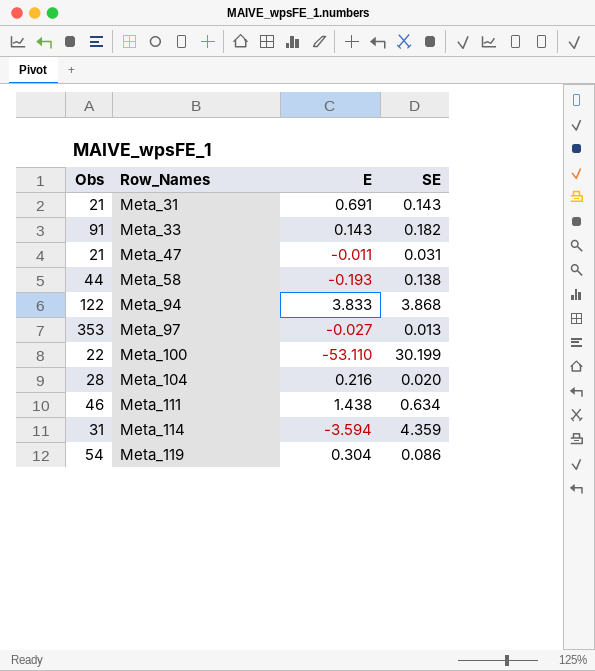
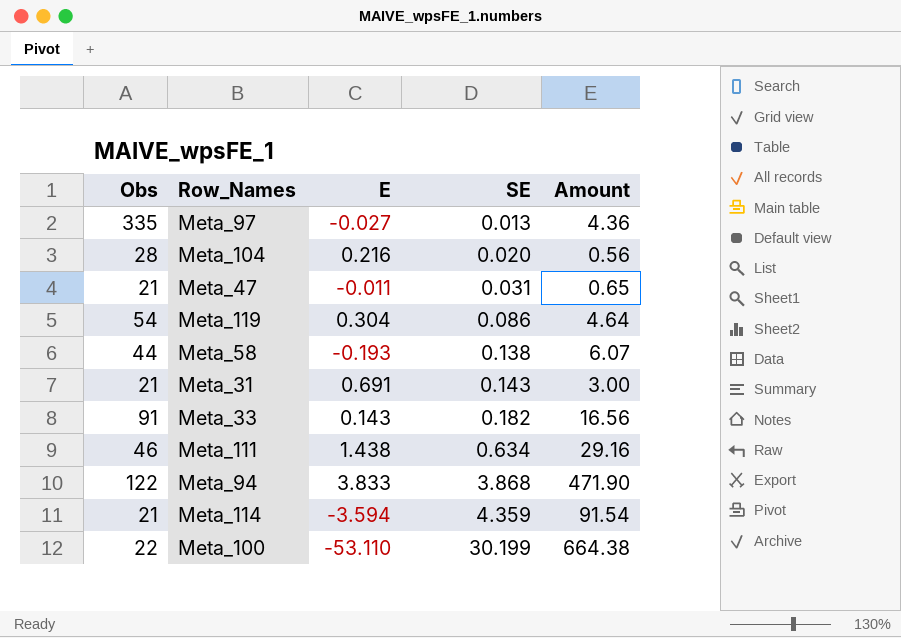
row order: Row_Names ascending -> SE ascending
column Amount | formula: none -> [Obs] * [SE]
Meta_97 | Obs: 353 -> 335
Meta_114 | Obs: 31 -> 21

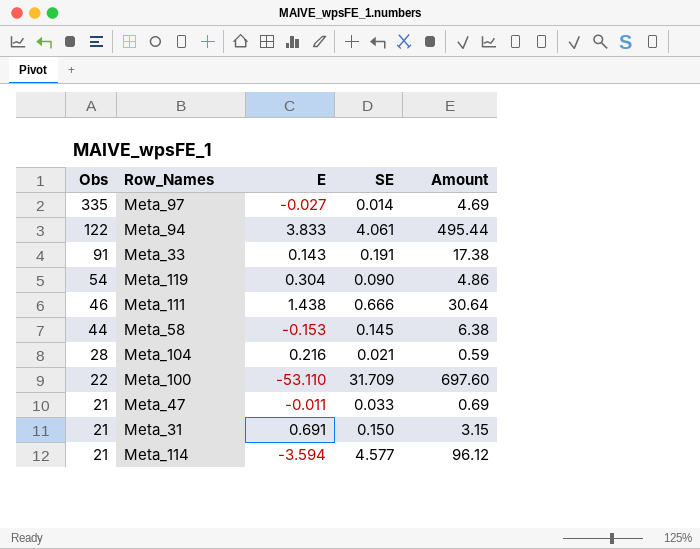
row order: SE ascending -> Obs descending
Meta_97 | SE: 0.013 -> 0.014
Meta_97 | Amount: 4.36 -> 4.69
Meta_94 | SE: 3.868 -> 4.061
Meta_94 | Amount: 471.90 -> 495.44
Meta_33 | SE: 0.182 -> 0.191
Meta_33 | Amount: 16.56 -> 17.38
Meta_119 | SE: 0.086 -> 0.090
Meta_119 | Amount: 4.64 -> 4.86
Meta_111 | SE: 0.634 -> 0.666
Meta_111 | Amount: 29.16 -> 30.64
Meta_58 | E: -0.193 -> -0.153
Meta_58 | SE: 0.138 -> 0.145
Meta_58 | Amount: 6.07 -> 6.38
Meta_104 | SE: 0.020 -> 0.021
Meta_104 | Amount: 0.56 -> 0.59
Meta_100 | SE: 30.199 -> 31.709
Meta_100 | Amount: 664.38 -> 697.60
Meta_47 | SE: 0.031 -> 0.033
Meta_47 | Amount: 0.65 -> 0.69
Meta_31 | SE: 0.143 -> 0.150
Meta_31 | Amount: 3.00 -> 3.15
Meta_114 | SE: 4.359 -> 4.577
Meta_114 | Amount: 91.54 -> 96.12

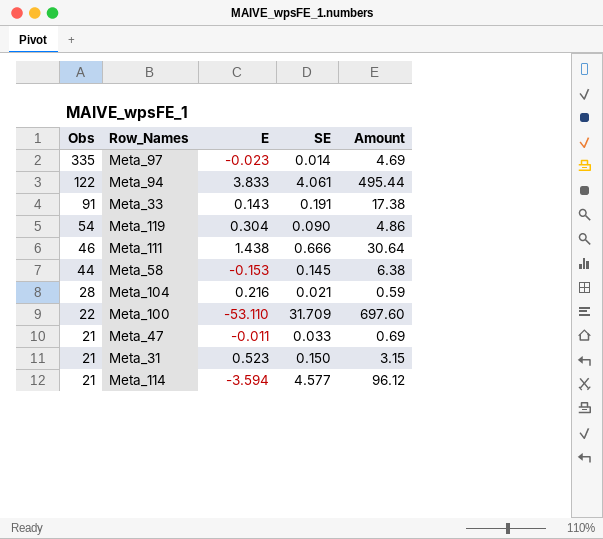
Meta_97 | E: -0.027 -> -0.023
Meta_31 | E: 0.691 -> 0.523

